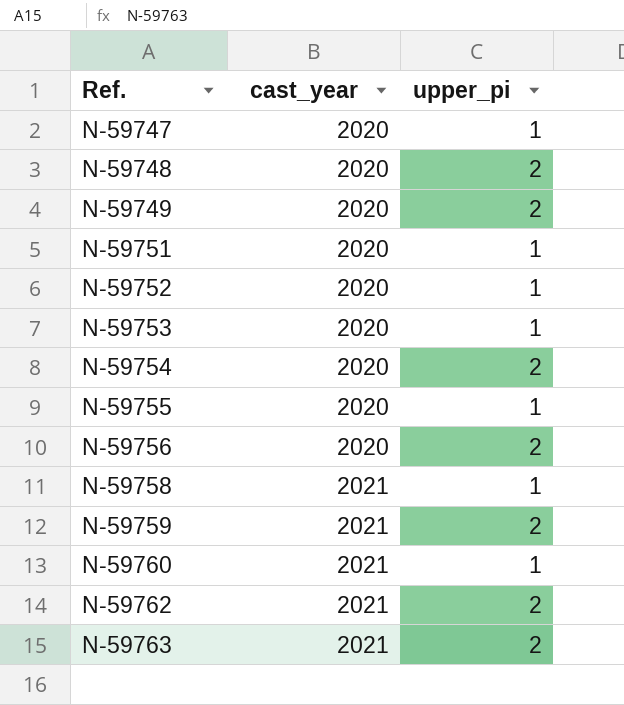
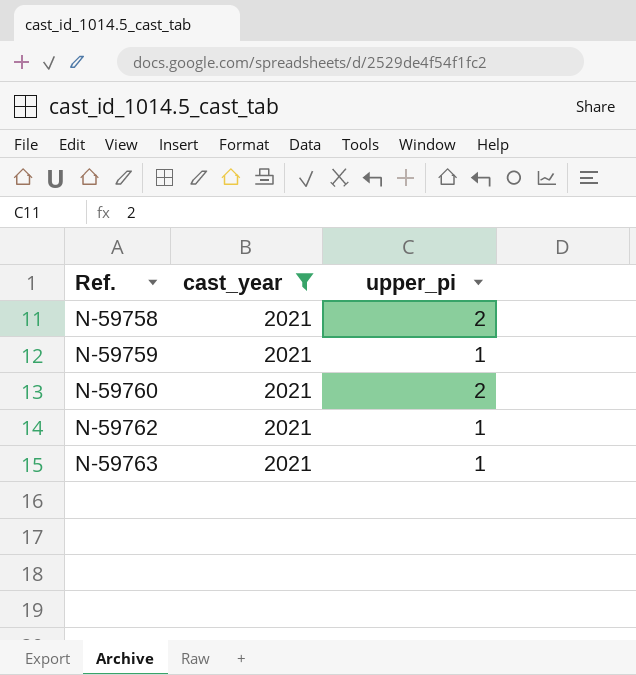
filter: none -> cast_year = 2021
N-59758 | upper_pi: 1 -> 2
N-59759 | upper_pi: 2 -> 1
N-59760 | upper_pi: 1 -> 2
N-59762 | upper_pi: 2 -> 1
N-59763 | upper_pi: 2 -> 1

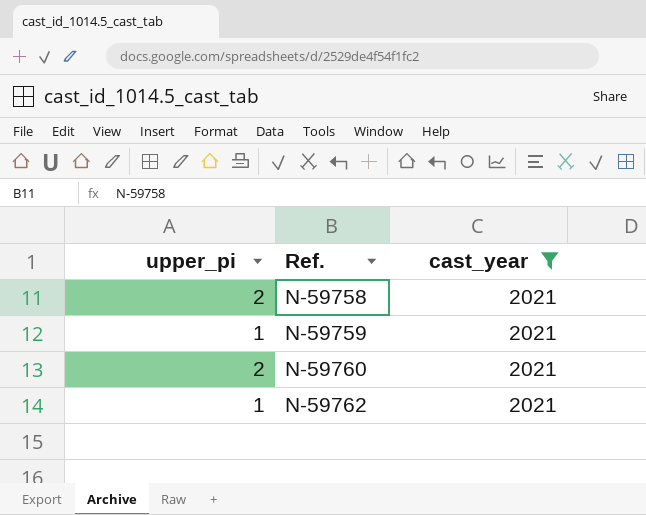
column upper_pi | position: 3 -> 1
row N-59763: 2021 | 1 -> none

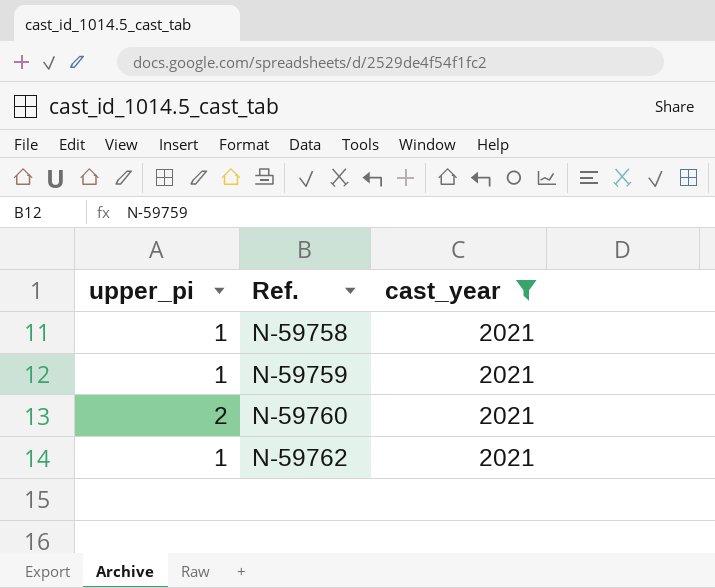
N-59758 | upper_pi: 2 -> 1

